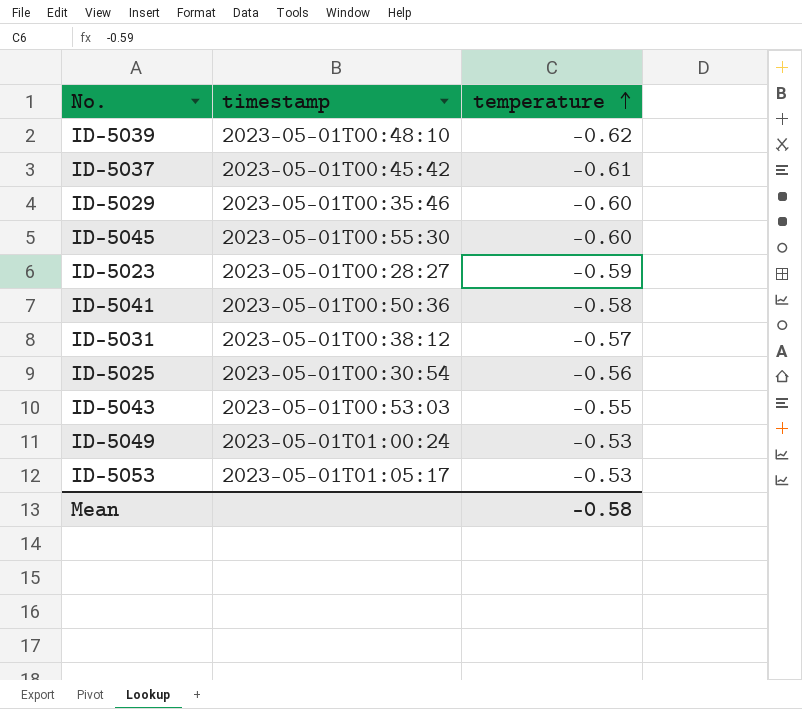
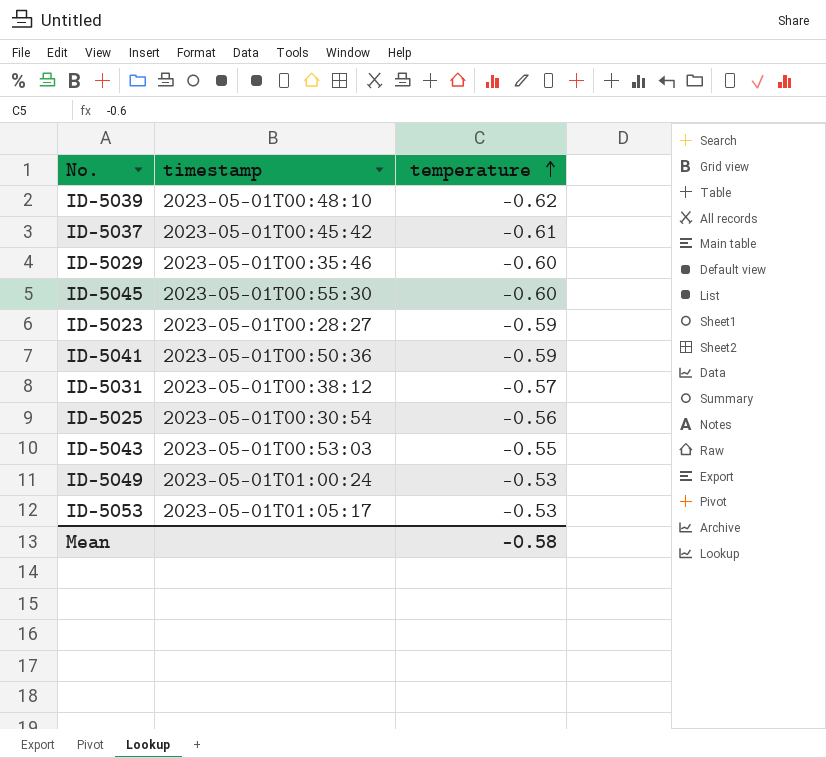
ID-5041 | temperature: -0.58 -> -0.59

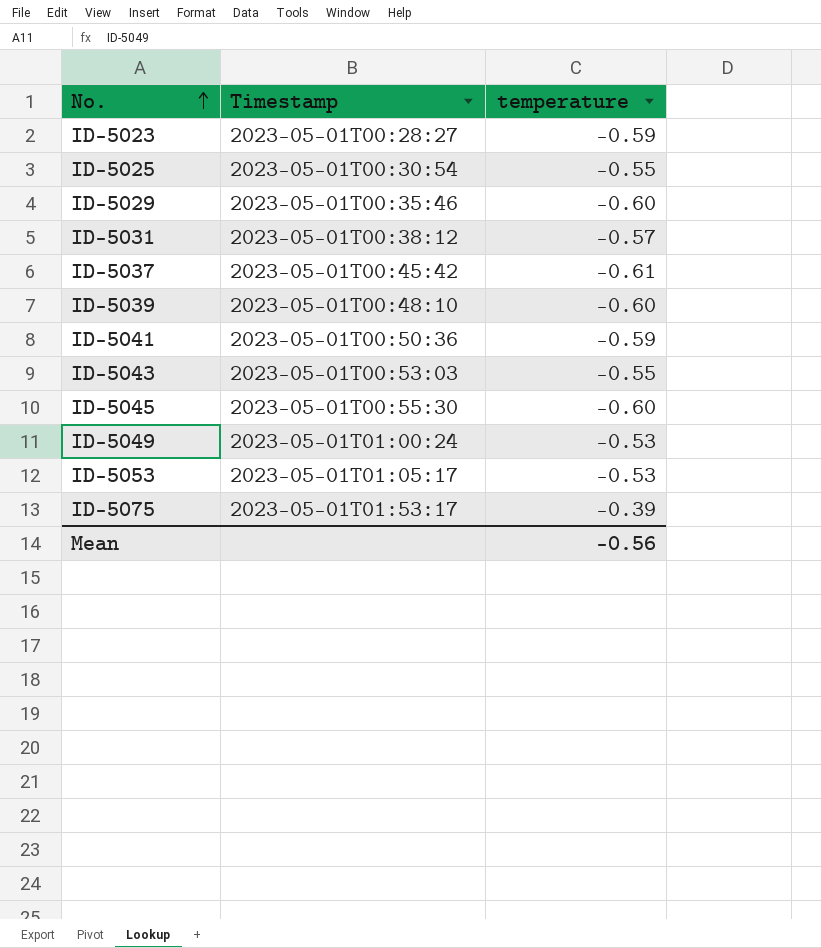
row order: temperature ascending -> No. ascending
column name: timestamp -> Timestamp
ID-5025 | temperature: -0.56 -> -0.55
ID-5039 | temperature: -0.62 -> -0.60
row ID-5075: none -> 2023-05-01T01:53:17 | -0.39
Mean | temperature: -0.58 -> -0.56

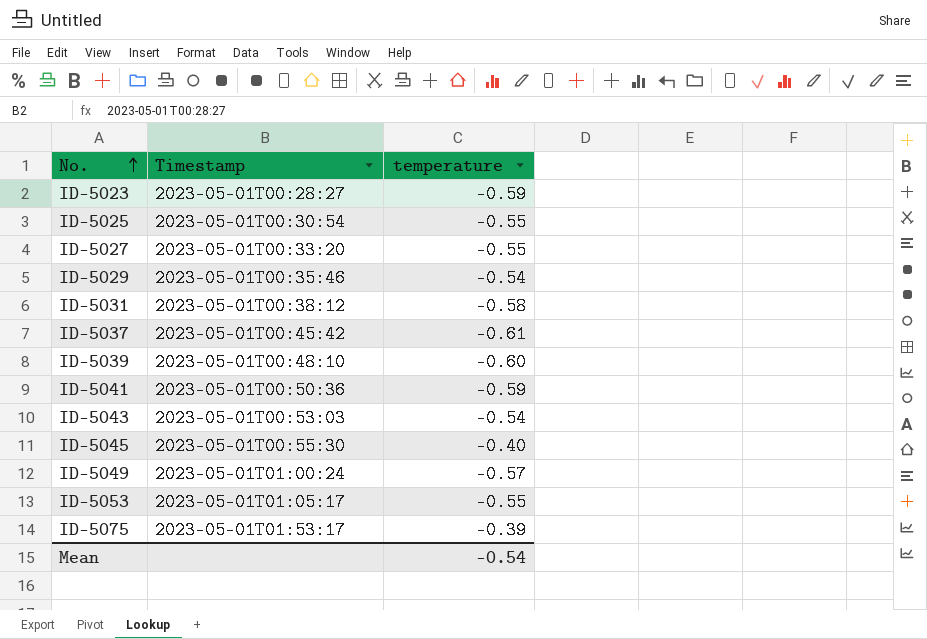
row ID-5027: none -> 2023-05-01T00:33:20 | -0.55
ID-5029 | temperature: -0.60 -> -0.54
ID-5031 | temperature: -0.57 -> -0.58
ID-5043 | temperature: -0.55 -> -0.54
ID-5045 | temperature: -0.60 -> -0.40
ID-5049 | temperature: -0.53 -> -0.57
ID-5053 | temperature: -0.53 -> -0.55
Mean | temperature: -0.56 -> -0.54

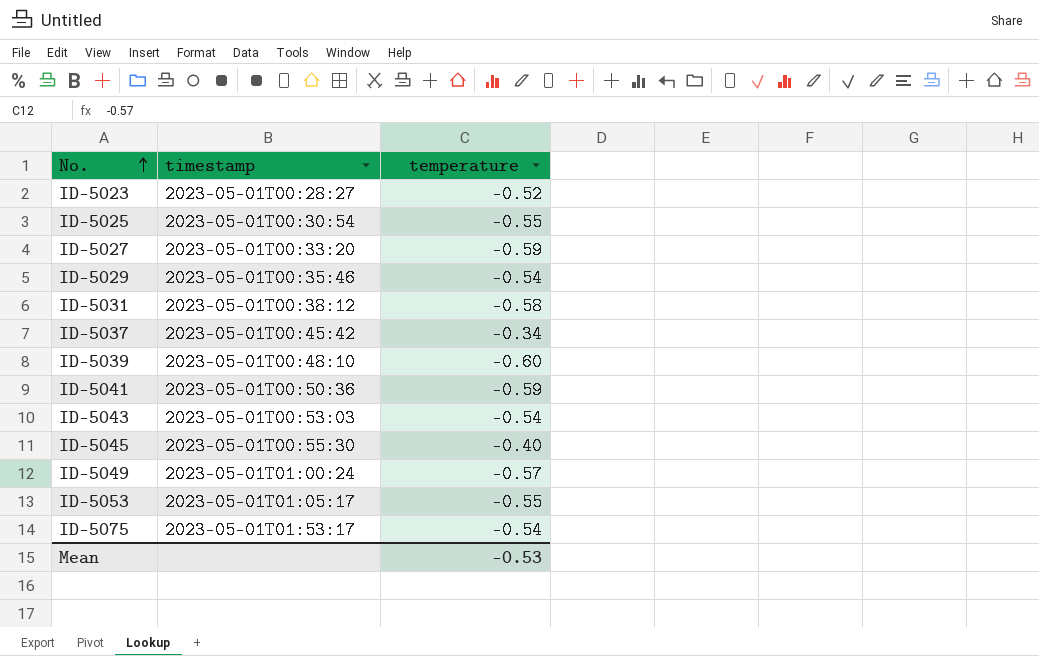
column name: Timestamp -> timestamp
ID-5023 | temperature: -0.59 -> -0.52
ID-5027 | temperature: -0.55 -> -0.59
ID-5037 | temperature: -0.61 -> -0.34
ID-5075 | temperature: -0.39 -> -0.54
Mean | temperature: -0.54 -> -0.53

